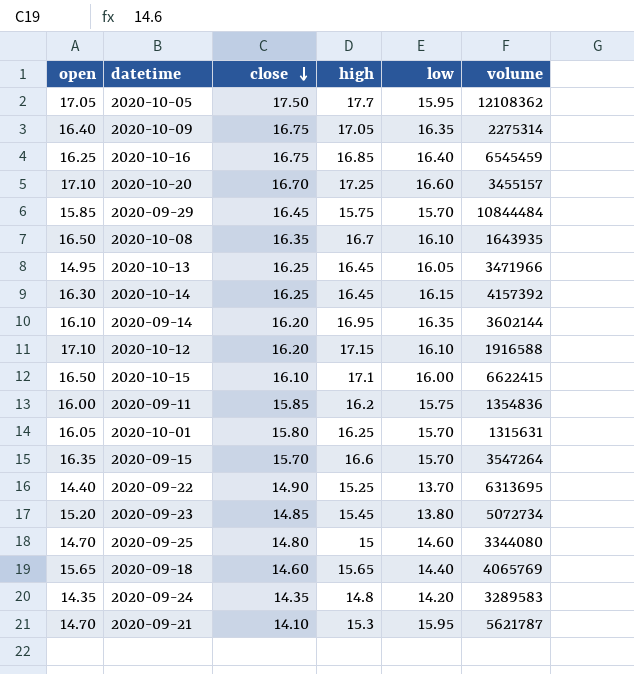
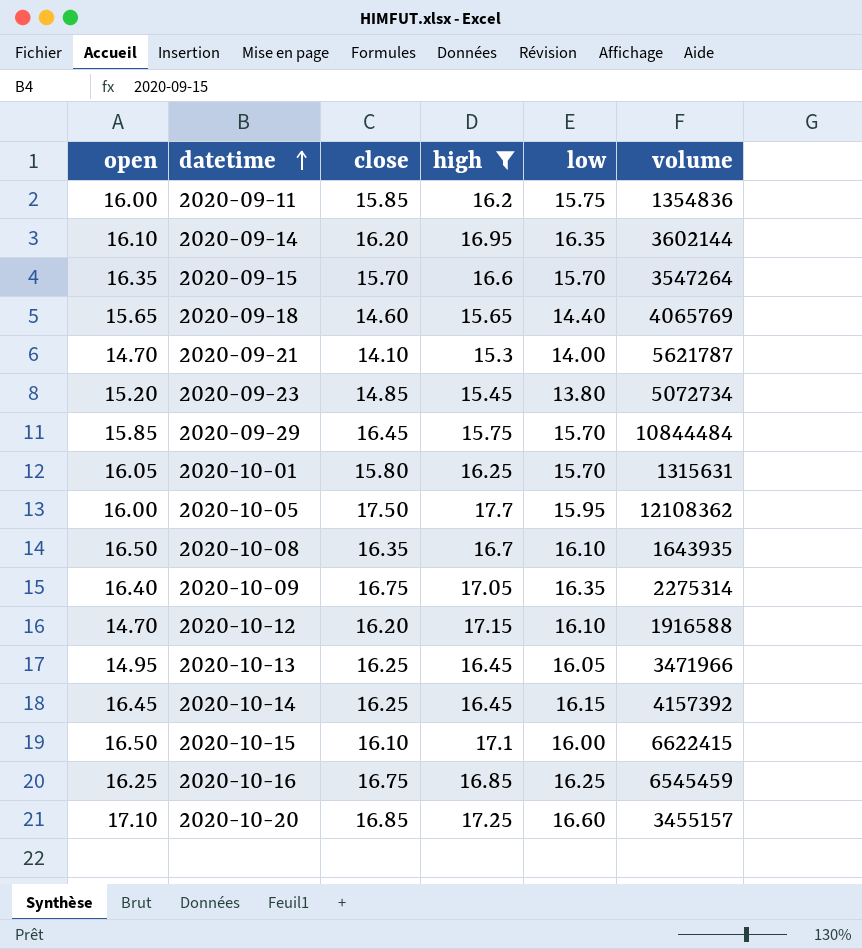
filter: none -> high >= 15.3
row order: close descending -> datetime ascending
2020-09-21 | low: 15.95 -> 14.00
2020-10-05 | open: 17.05 -> 16.00
2020-10-12 | open: 17.10 -> 14.70
2020-10-14 | open: 16.30 -> 16.45
2020-10-16 | low: 16.40 -> 16.25
2020-10-20 | close: 16.70 -> 16.85

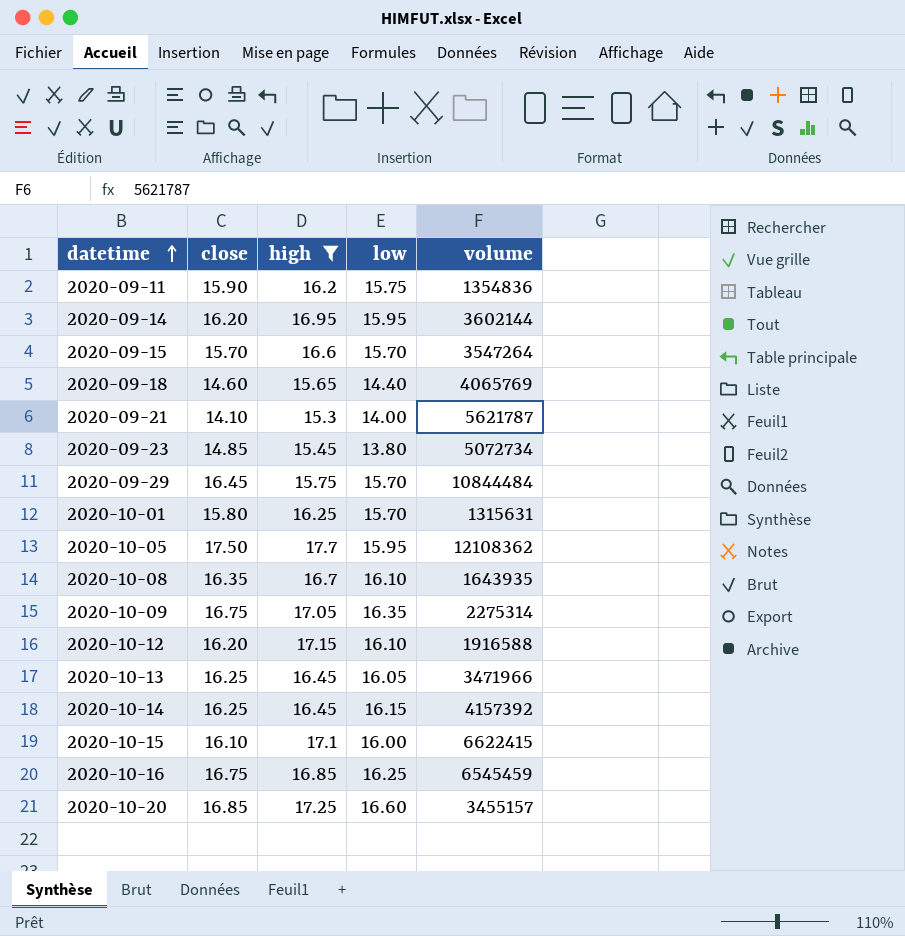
column open | position: 1 -> none
2020-09-11 | close: 15.85 -> 15.90
2020-09-14 | low: 16.35 -> 15.95

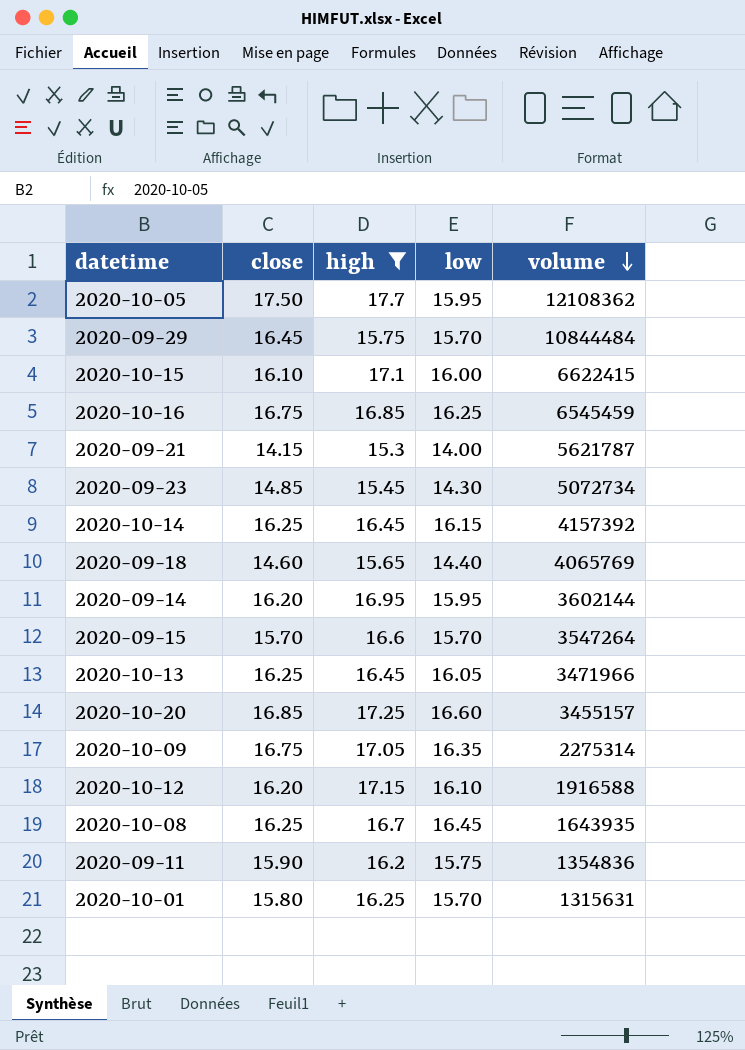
row order: datetime ascending -> volume descending
2020-09-21 | close: 14.10 -> 14.15
2020-09-23 | low: 13.80 -> 14.30
2020-10-08 | close: 16.35 -> 16.25
2020-10-08 | low: 16.10 -> 16.45

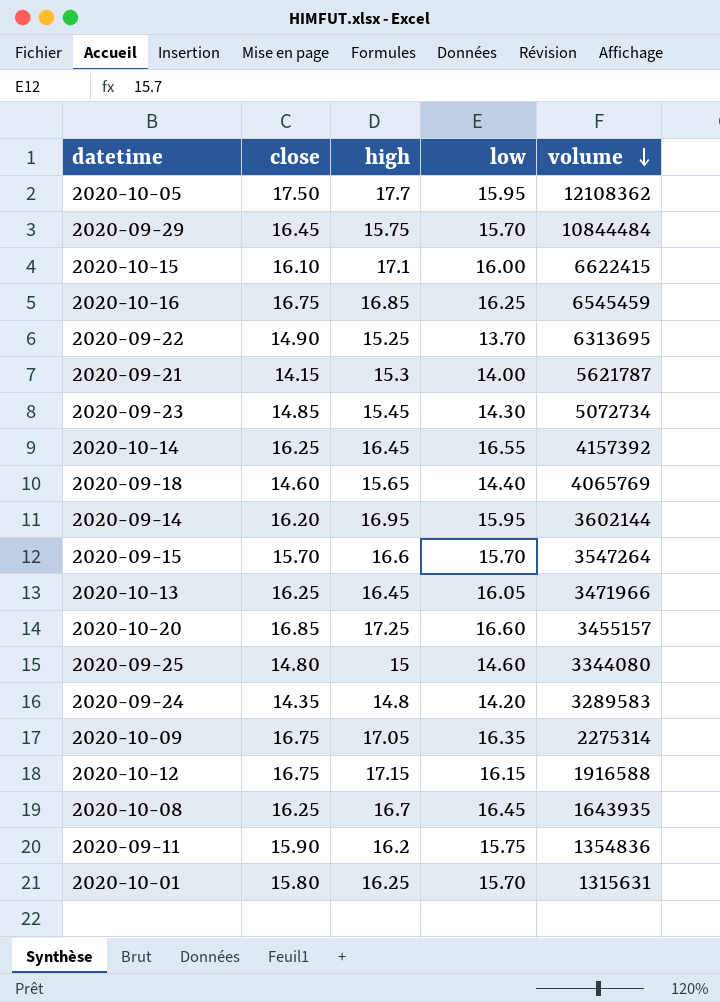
filter: high >= 15.3 -> none
2020-10-14 | low: 16.15 -> 16.55
2020-10-12 | close: 16.20 -> 16.75
2020-10-12 | low: 16.10 -> 16.15

